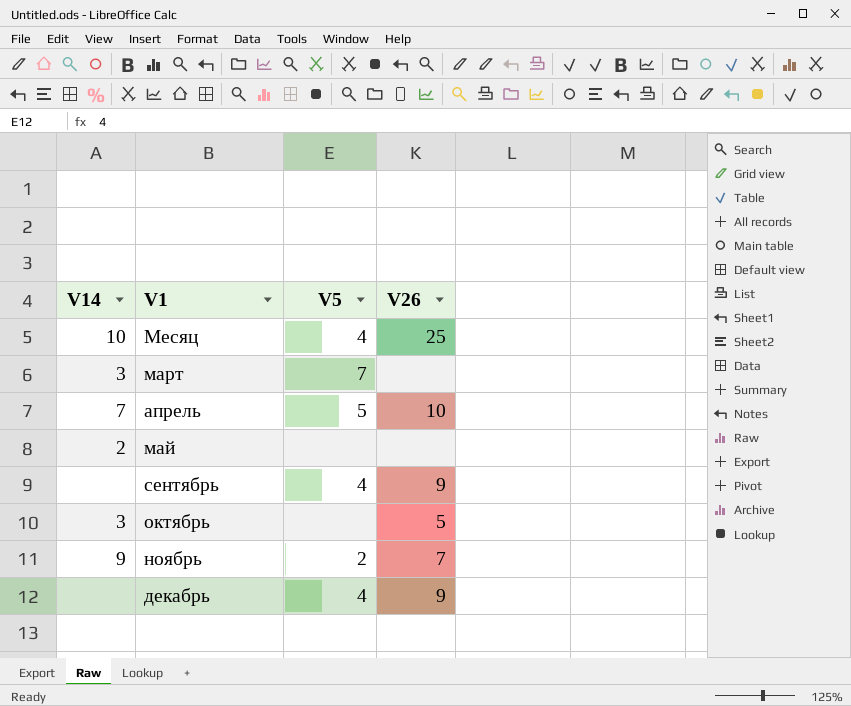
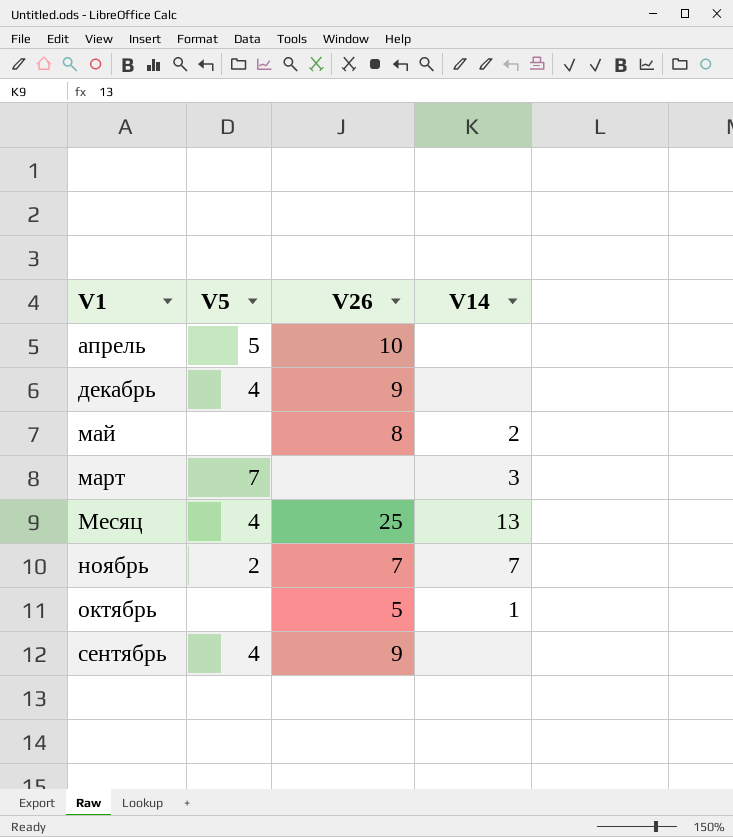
row order: none -> V1 ascending
column V14 | position: 1 -> 4
апрель | V14: 7 -> none
май | V26: none -> 8
Месяц | V14: 10 -> 13
ноябрь | V14: 9 -> 7
октябрь | V14: 3 -> 1

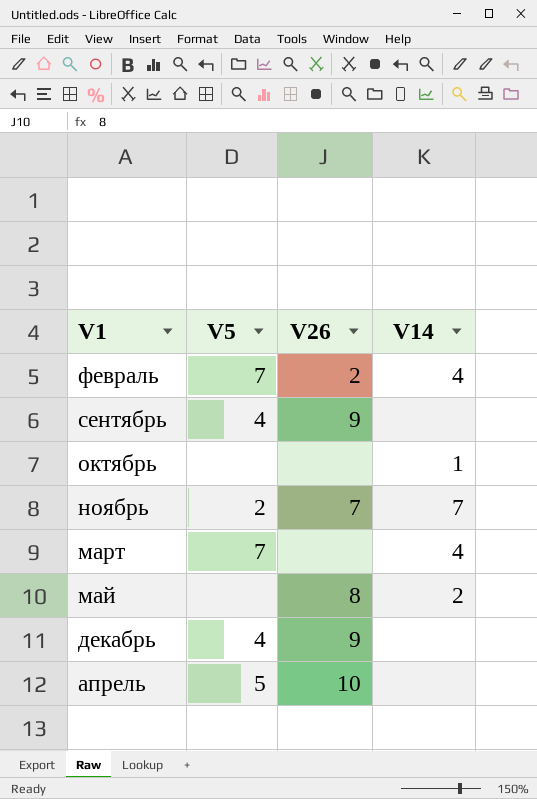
row order: V1 ascending -> V1 descending
row Месяц: 4 | 25 | 13 -> none
row февраль: none -> 7 | 2 | 4
октябрь | V26: 5 -> none
март | V14: 3 -> 4

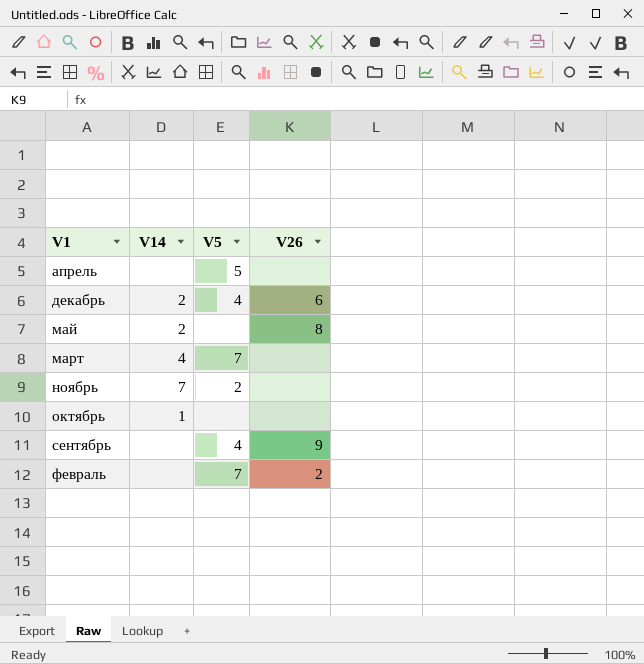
row order: V1 descending -> V1 ascending
column V14 | position: 4 -> 2
апрель | V26: 10 -> none
декабрь | V14: none -> 2
декабрь | V26: 9 -> 6
ноябрь | V26: 7 -> none
февраль | V14: 4 -> none

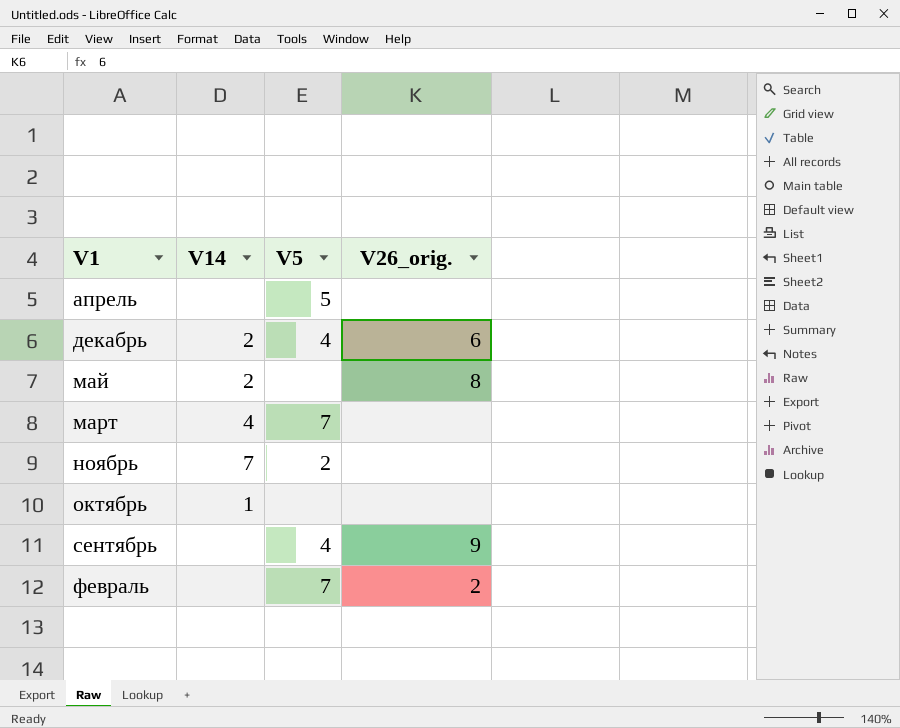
column name: V26 -> V26_orig.

